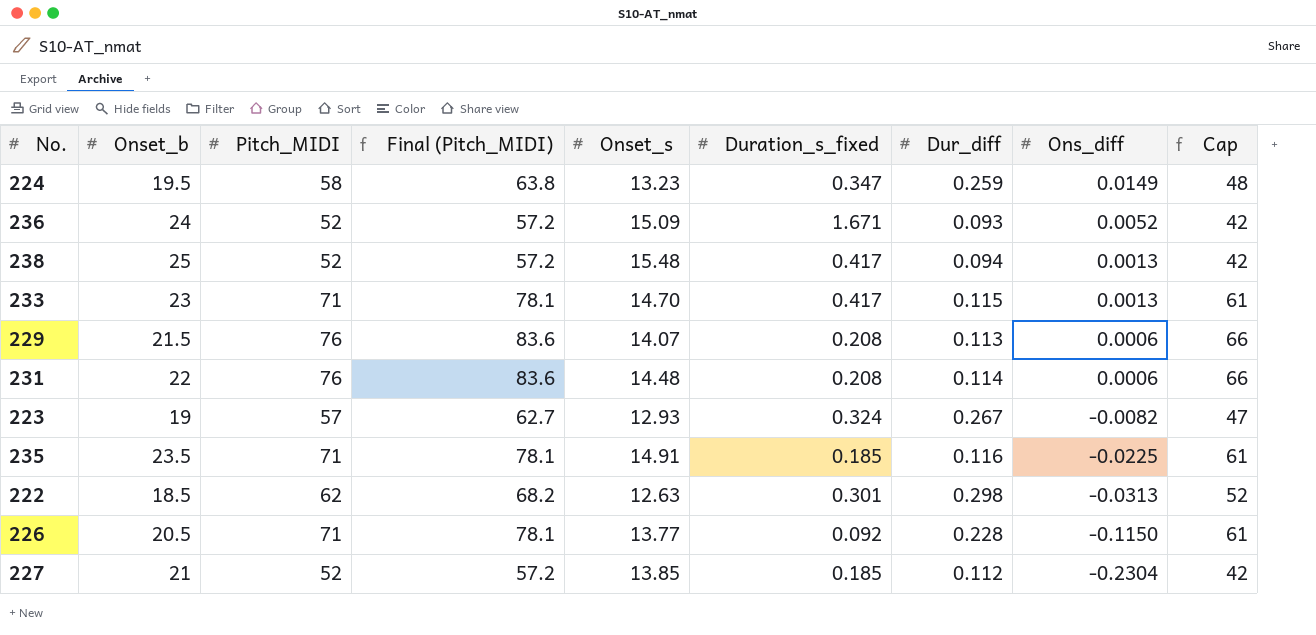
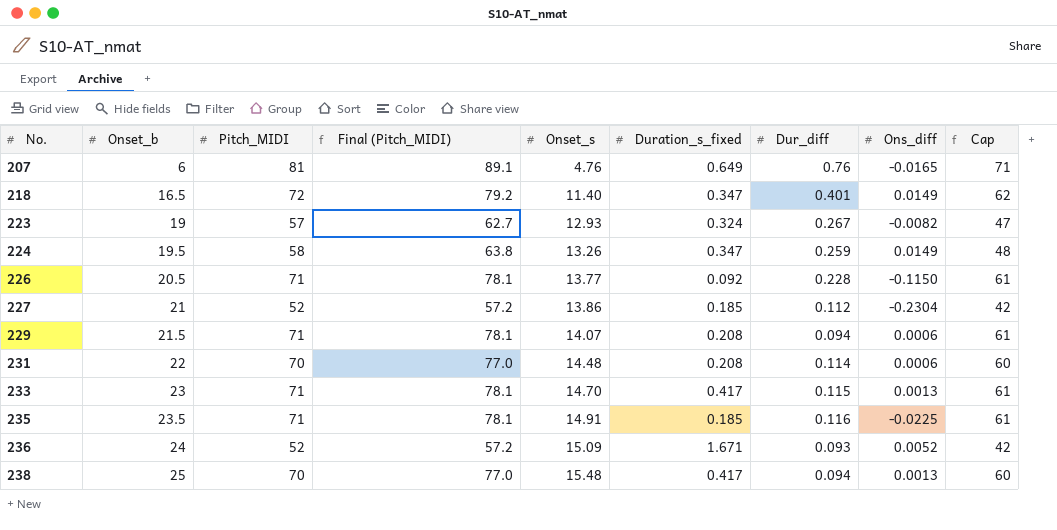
row order: Ons_diff descending -> No. ascending
row 222: 18.5 | 62 | 68.2 | 12.63 | 0.301 | 0.298 | -0.0313 | 52 -> none
row 207: none -> 6 | 81 | 89.1 | 4.76 | 0.649 | 0.76 | -0.0165 | 71
row 218: none -> 16.5 | 72 | 79.2 | 11.40 | 0.347 | 0.401 | 0.0149 | 62
224 | Onset_s: 13.23 -> 13.26
227 | Onset_s: 13.85 -> 13.86
229 | Pitch_MIDI: 76 -> 71
229 | Final (Pitch_MIDI): 83.6 -> 78.1
229 | Dur_diff: 0.113 -> 0.094
229 | Cap: 66 -> 61
231 | Pitch_MIDI: 76 -> 70
231 | Final (Pitch_MIDI): 83.6 -> 77.0
231 | Cap: 66 -> 60
238 | Pitch_MIDI: 52 -> 70
238 | Final (Pitch_MIDI): 57.2 -> 77.0
238 | Cap: 42 -> 60

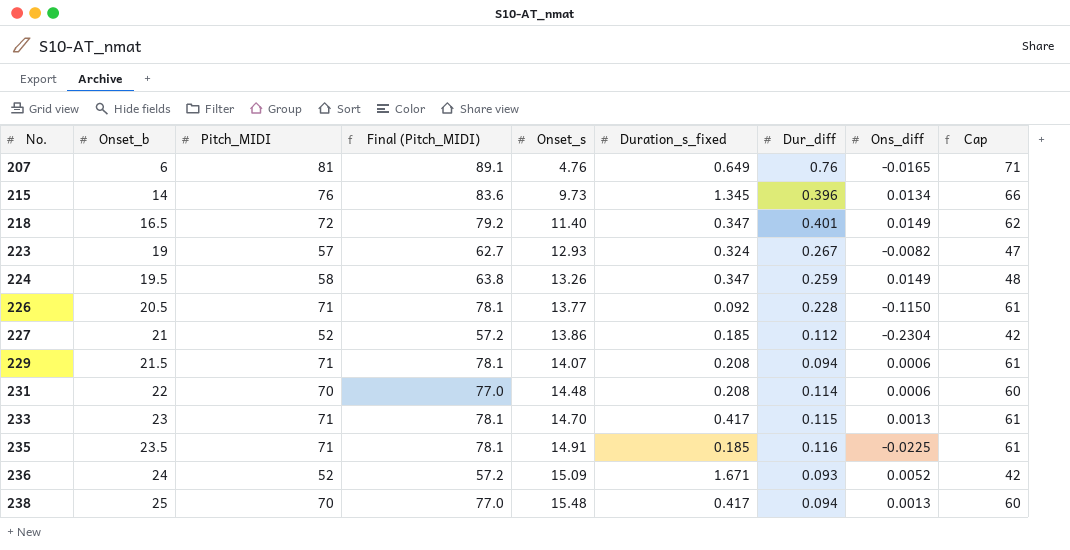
row 215: none -> 14 | 76 | 83.6 | 9.73 | 1.345 | 0.396 | 0.0134 | 66

